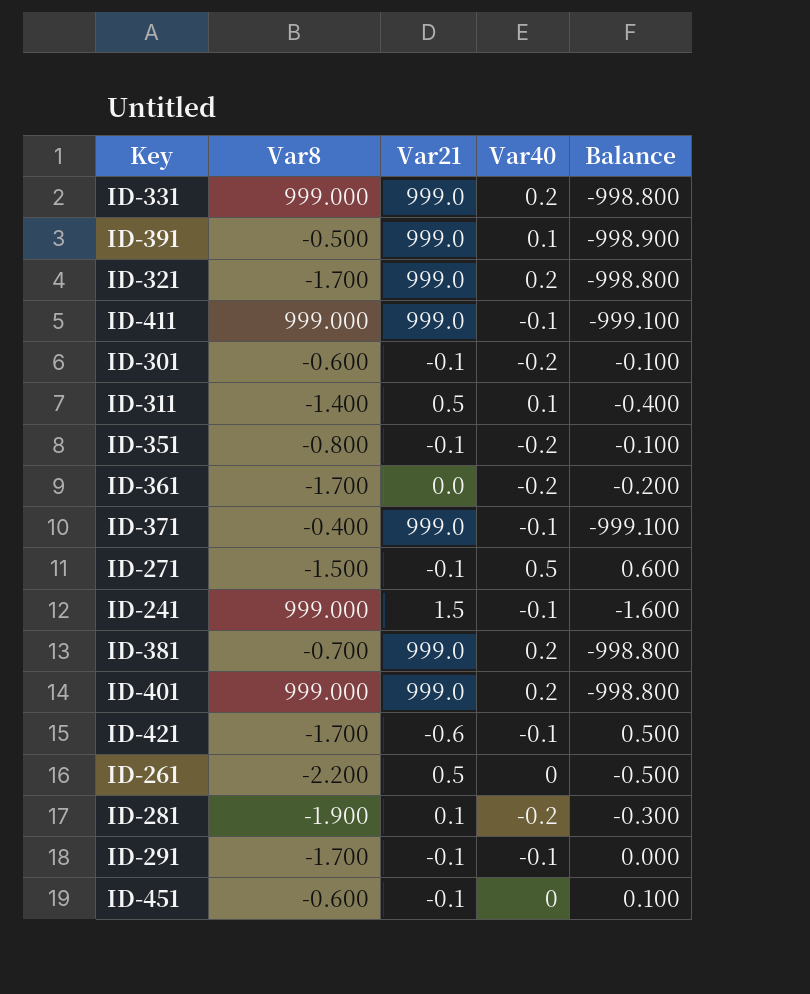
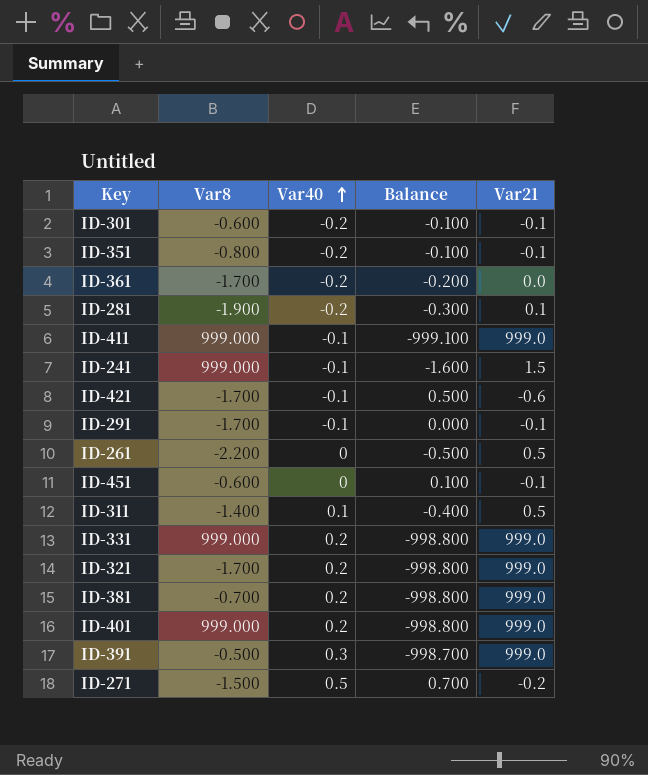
row order: none -> Var40 ascending
column Var21 | position: 3 -> 5
row ID-371: -0.400 | 999.0 | -0.1 | -999.100 -> none
ID-391 | Var40: 0.1 -> 0.3
ID-391 | Balance: -998.900 -> -998.700
ID-271 | Balance: 0.600 -> 0.700
ID-271 | Var21: -0.1 -> -0.2

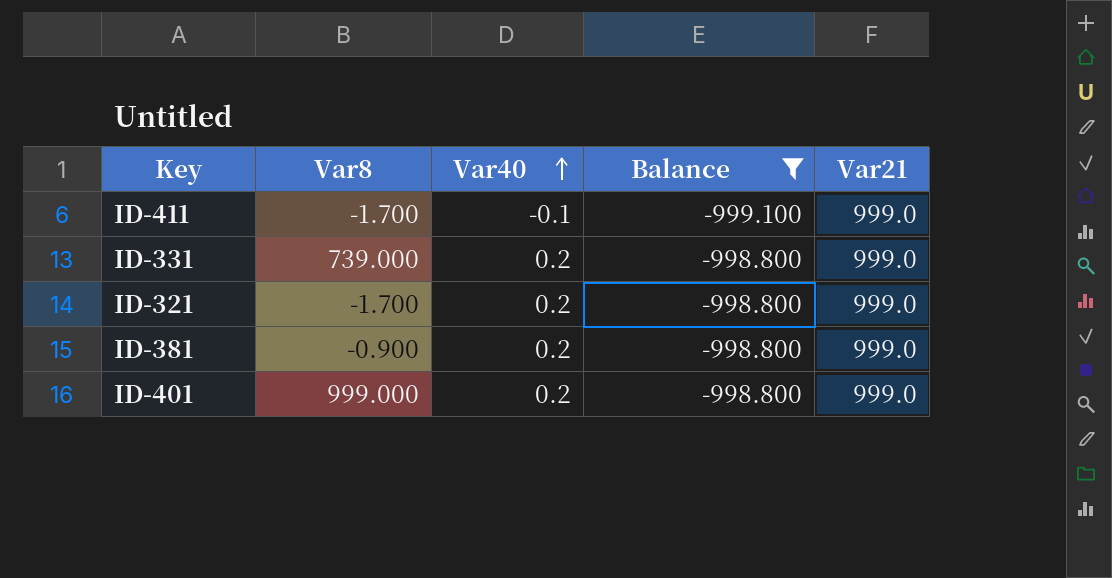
filter: none -> Balance <= -998.800
ID-411 | Var8: 999.000 -> -1.700
ID-331 | Var8: 999.000 -> 739.000
ID-381 | Var8: -0.700 -> -0.900

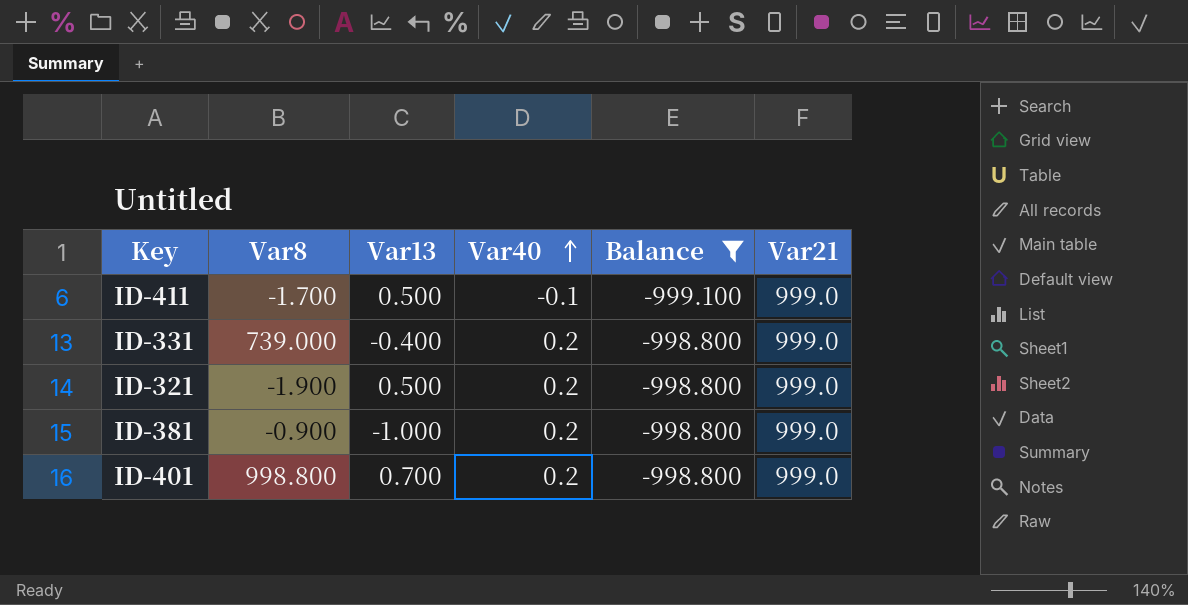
column Var13 | position: none -> 3
ID-321 | Var8: -1.700 -> -1.900
ID-401 | Var8: 999.000 -> 998.800

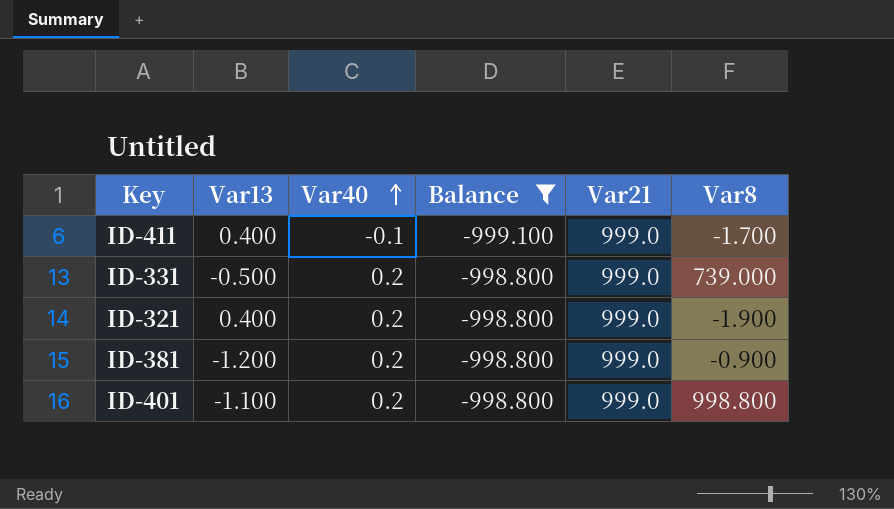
column Var8 | position: 2 -> 6
ID-411 | Var13: 0.500 -> 0.400
ID-331 | Var13: -0.400 -> -0.500
ID-321 | Var13: 0.500 -> 0.400
ID-381 | Var13: -1.000 -> -1.200
ID-401 | Var13: 0.700 -> -1.100

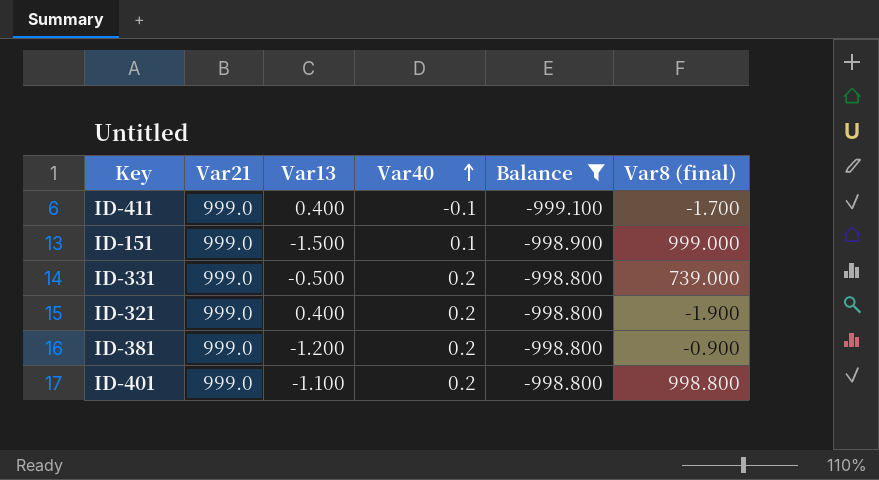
column Var21 | position: 5 -> 2
column name: Var8 -> Var8 (final)
row ID-151: none -> 999.0 | -1.500 | 0.1 | -998.900 | 999.000

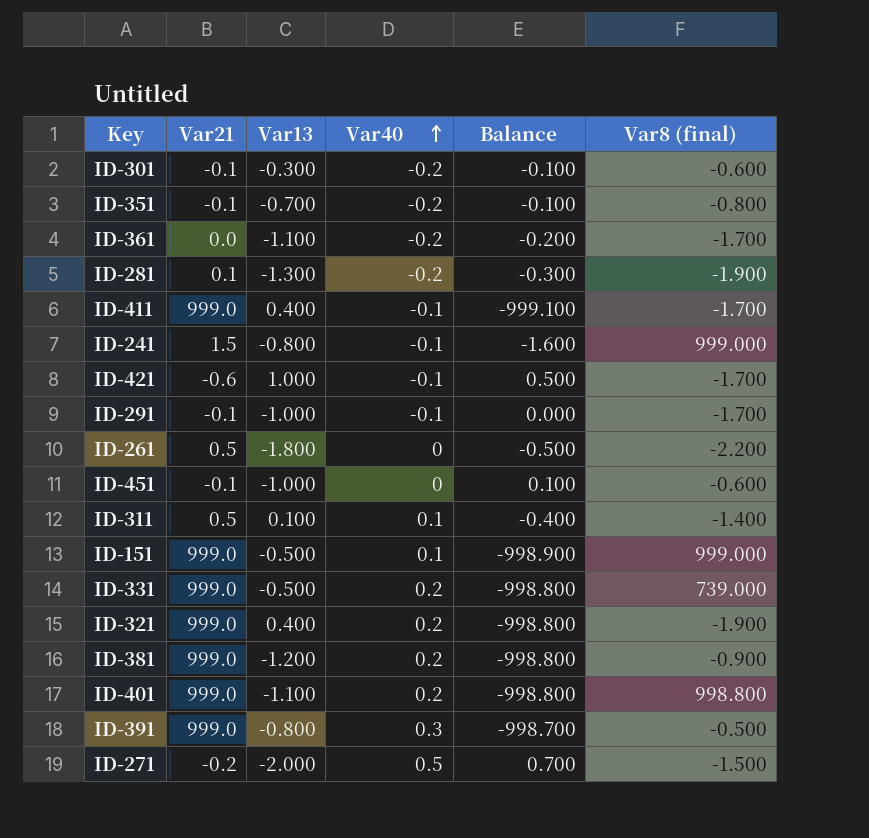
filter: Balance <= -998.800 -> none
ID-151 | Var13: -1.500 -> -0.500

